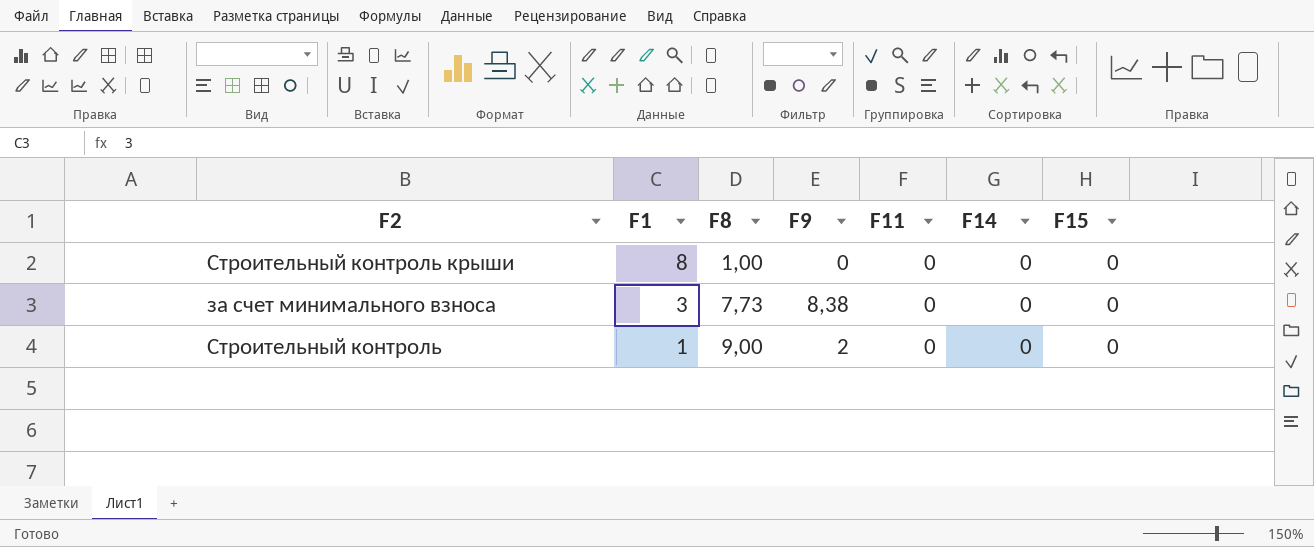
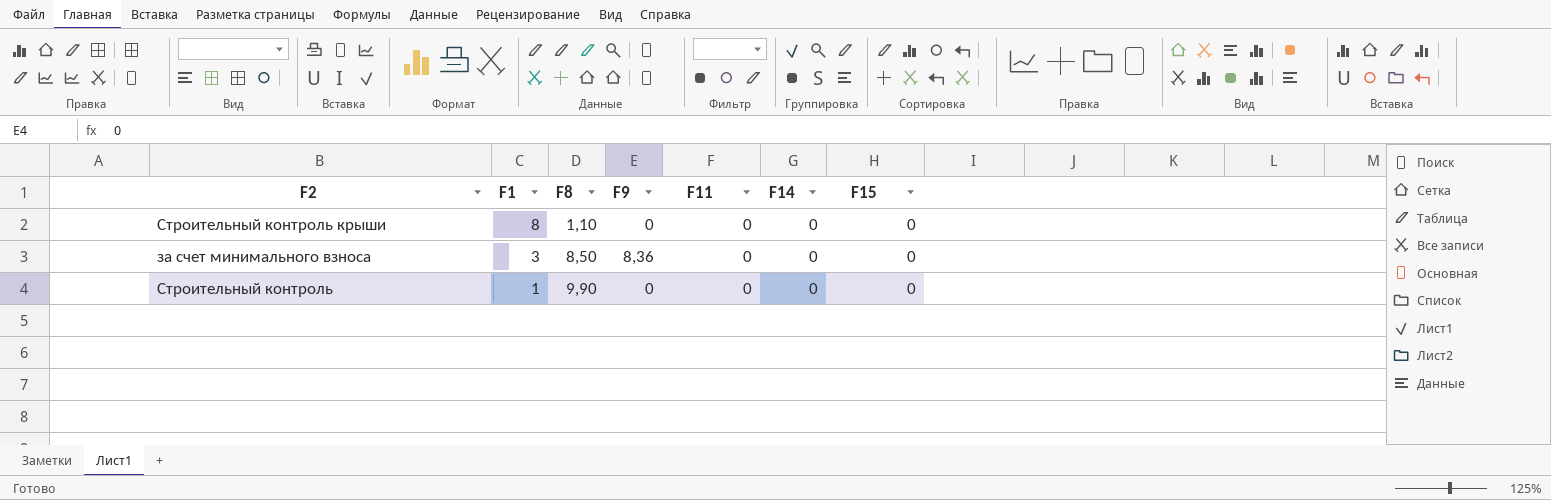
Строительный контроль крыши | F8: 1,00 -> 1,10
за счет минимального взноса | F8: 7,73 -> 8,50
за счет минимального взноса | F9: 8,38 -> 8,36
Строительный контроль | F8: 9,00 -> 9,90
Строительный контроль | F9: 2 -> 0

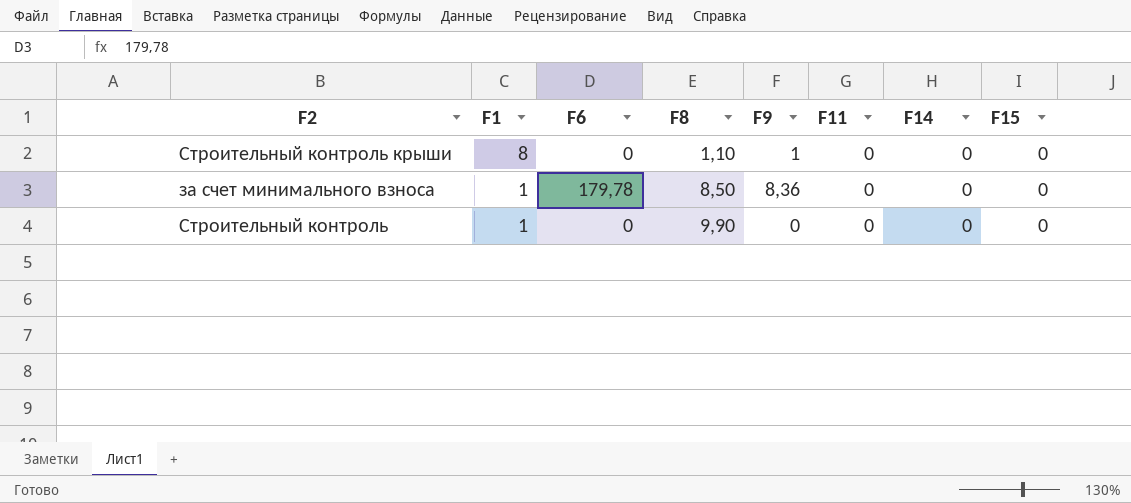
column F6 | position: none -> 3
Строительный контроль крыши | F9: 0 -> 1
за счет минимального взноса | F1: 3 -> 1

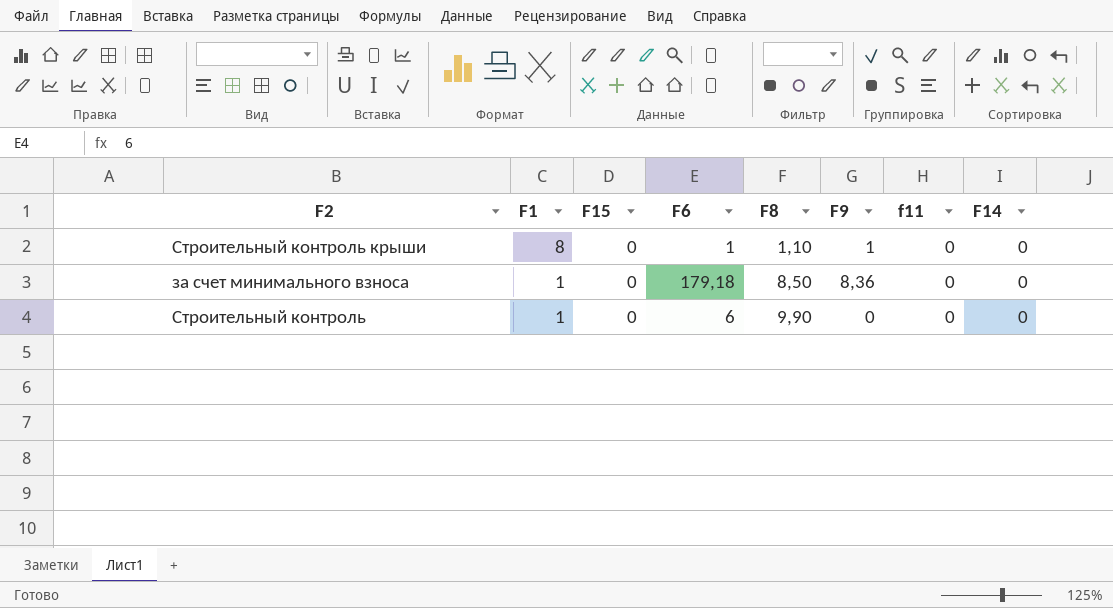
column F15 | position: 8 -> 3
column name: F11 -> f11
Строительный контроль крыши | F6: 0 -> 1
за счет минимального взноса | F6: 179,78 -> 179,18
Строительный контроль | F6: 0 -> 6

